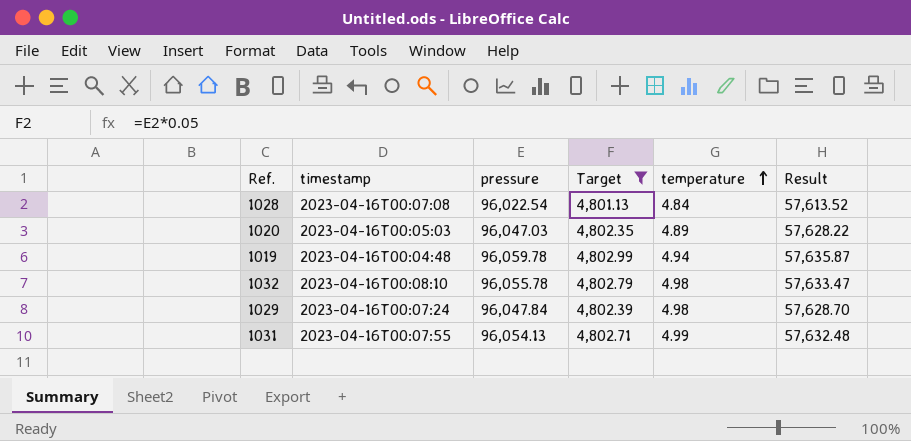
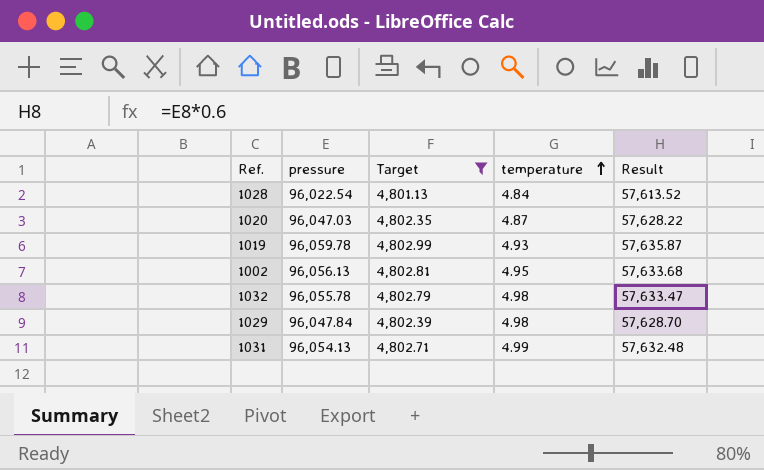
column timestamp | position: 2 -> none
1020 | temperature: 4.89 -> 4.87
1019 | temperature: 4.94 -> 4.93
row 1002: none -> 96,056.13 | 4,802.81 | 4.95 | 57,633.68

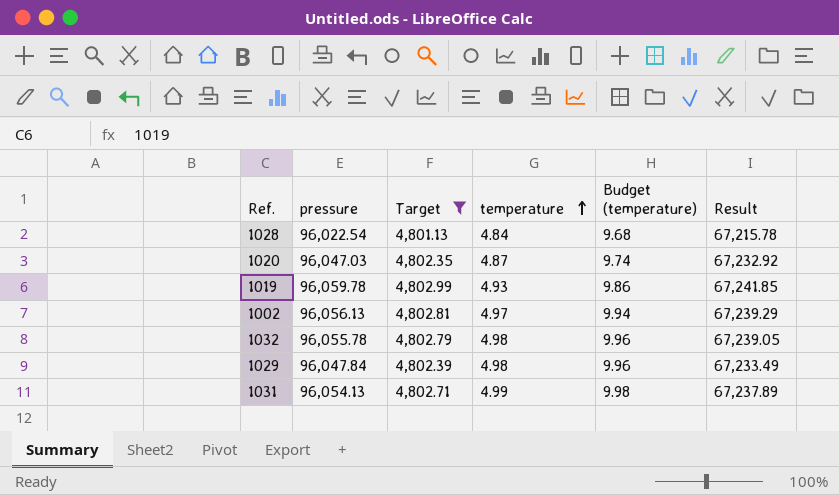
column Budget (temperature) | formula: none -> [temperature] * 2
column Result | formula: [pressure] * 0.6 -> [pressure] * 0.7
1002 | temperature: 4.95 -> 4.97

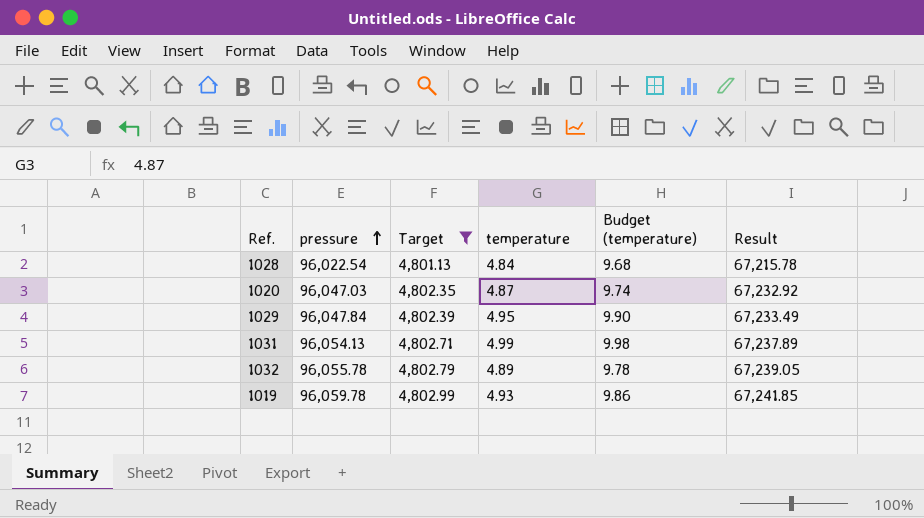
row order: temperature ascending -> pressure ascending
row 1002: 96,056.13 | 4,802.81 | 4.97 | 9.94 | 67,239.29 -> none
1029 | temperature: 4.98 -> 4.95
1029 | Budget (temperature): 9.96 -> 9.90
1032 | temperature: 4.98 -> 4.89
1032 | Budget (temperature): 9.96 -> 9.78

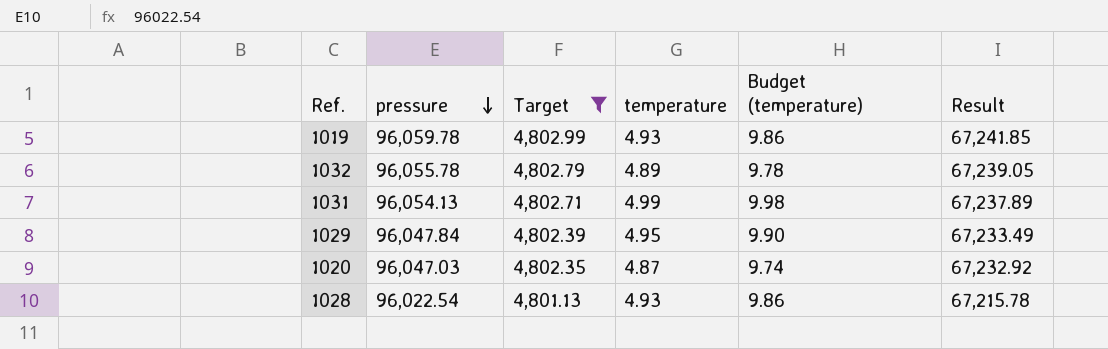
row order: pressure ascending -> pressure descending
1028 | temperature: 4.84 -> 4.93
1028 | Budget (temperature): 9.68 -> 9.86

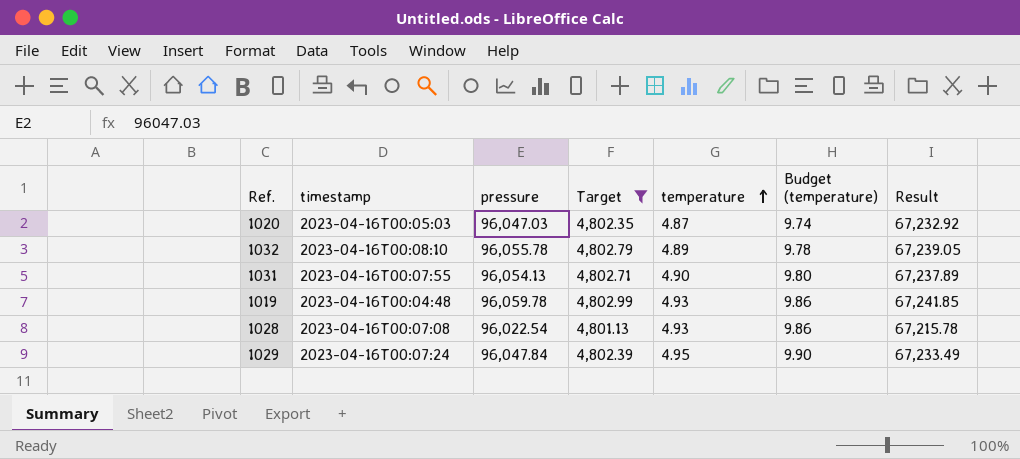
row order: pressure descending -> temperature ascending
column timestamp | position: none -> 2
1031 | temperature: 4.99 -> 4.90
1031 | Budget (temperature): 9.98 -> 9.80

